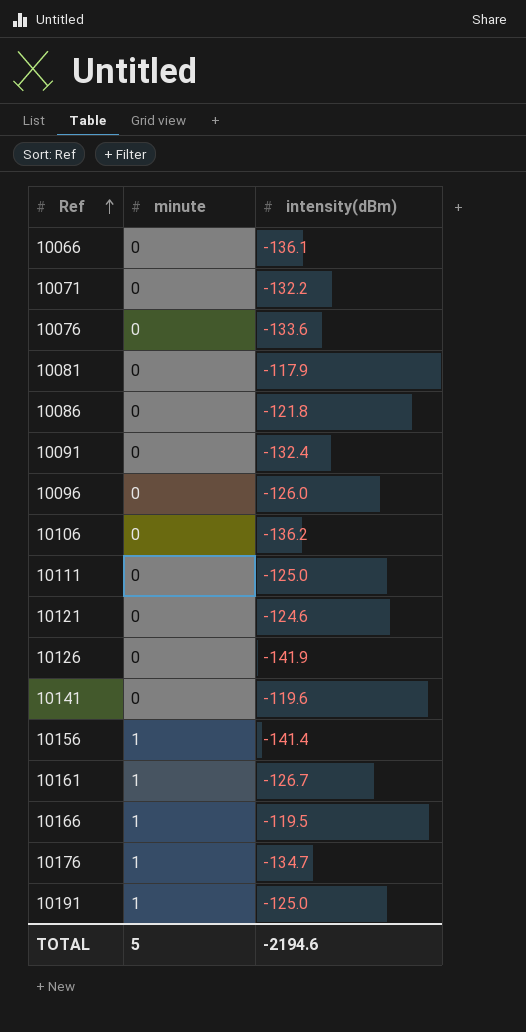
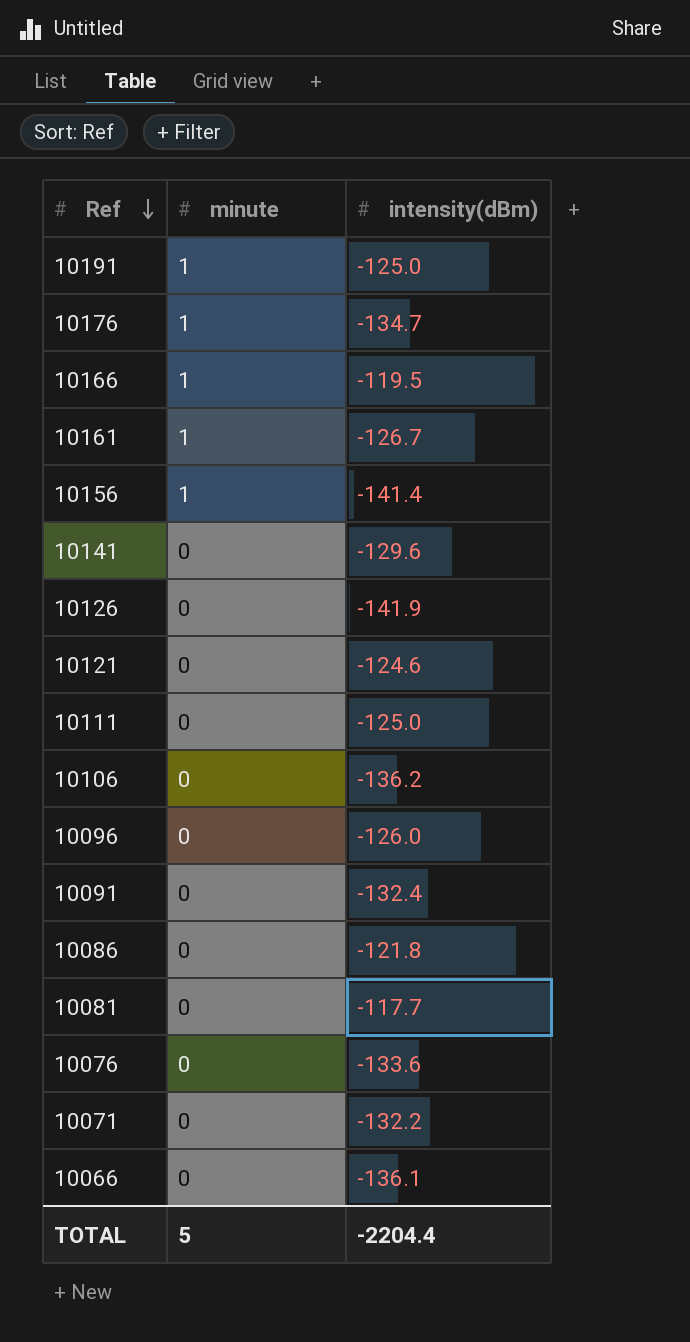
row order: Ref ascending -> Ref descending
10141 | intensity(dBm): -119.6 -> -129.6
10081 | intensity(dBm): -117.9 -> -117.7
TOTAL | intensity(dBm): -2194.6 -> -2204.4

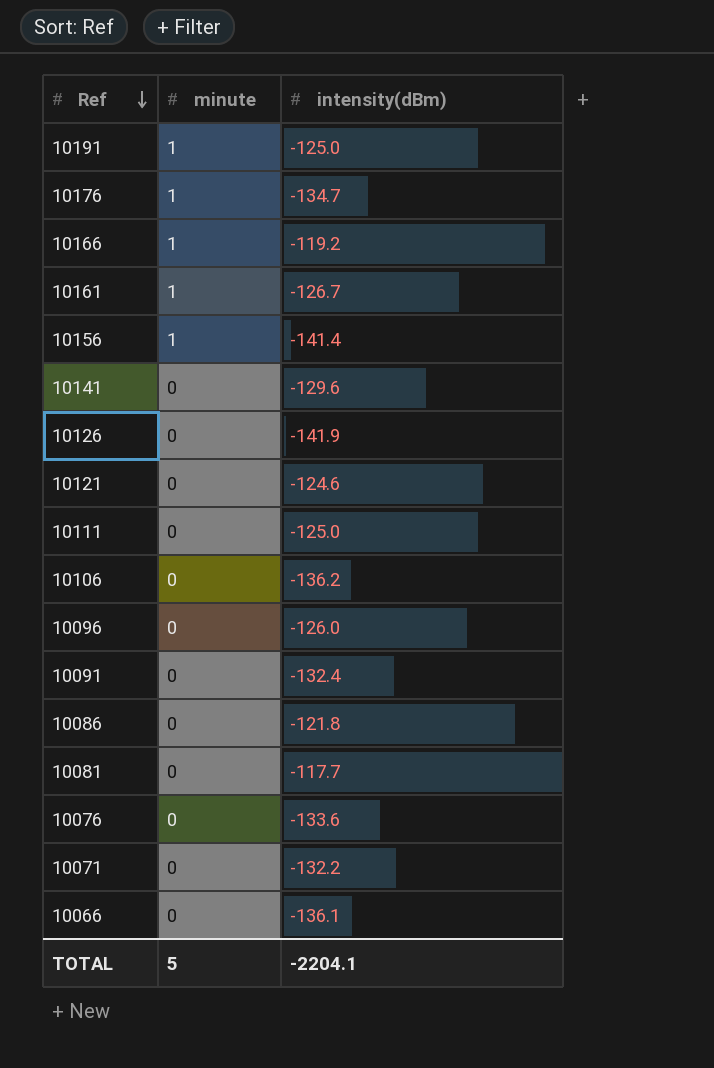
10166 | intensity(dBm): -119.5 -> -119.2
TOTAL | intensity(dBm): -2204.4 -> -2204.1

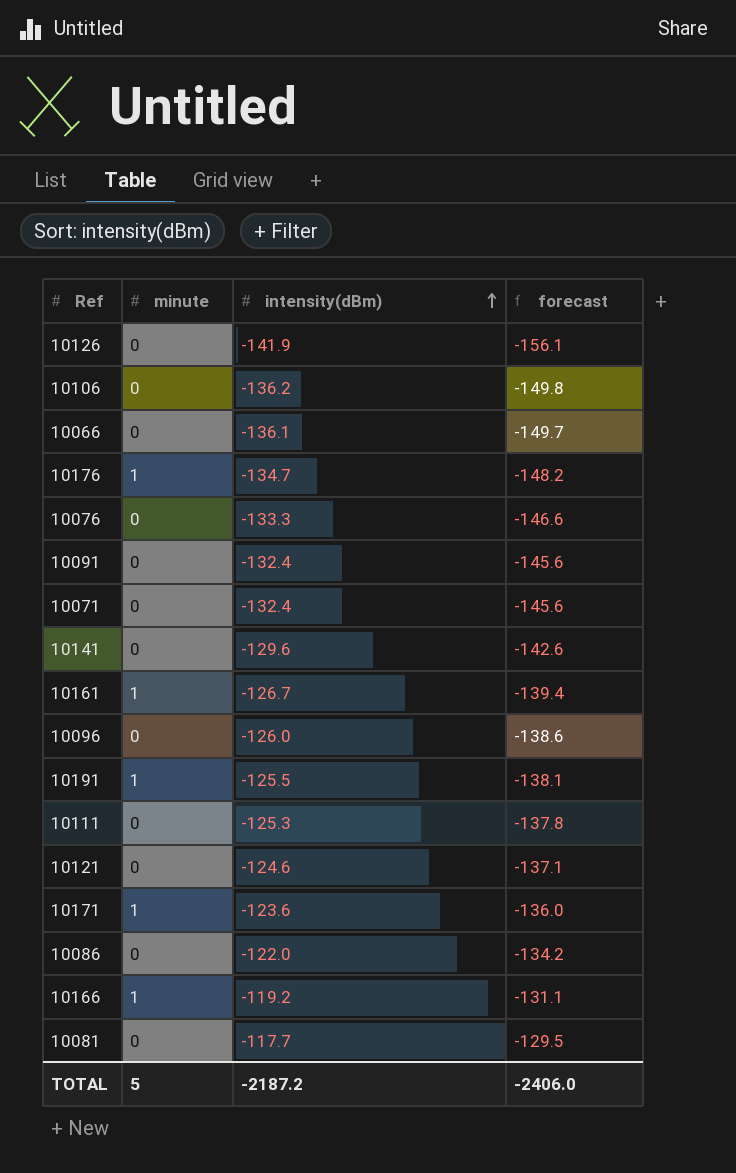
row order: Ref descending -> intensity(dBm) ascending
column forecast | formula: none -> [intensity(dBm)] * 1.1
row 10156: 1 | -141.4 -> none
10076 | intensity(dBm): -133.6 -> -133.3
10071 | intensity(dBm): -132.2 -> -132.4
10191 | intensity(dBm): -125.0 -> -125.5
10111 | intensity(dBm): -125.0 -> -125.3
row 10171: none -> 1 | -123.6 | -136.0
10086 | intensity(dBm): -121.8 -> -122.0
TOTAL | intensity(dBm): -2204.1 -> -2187.2

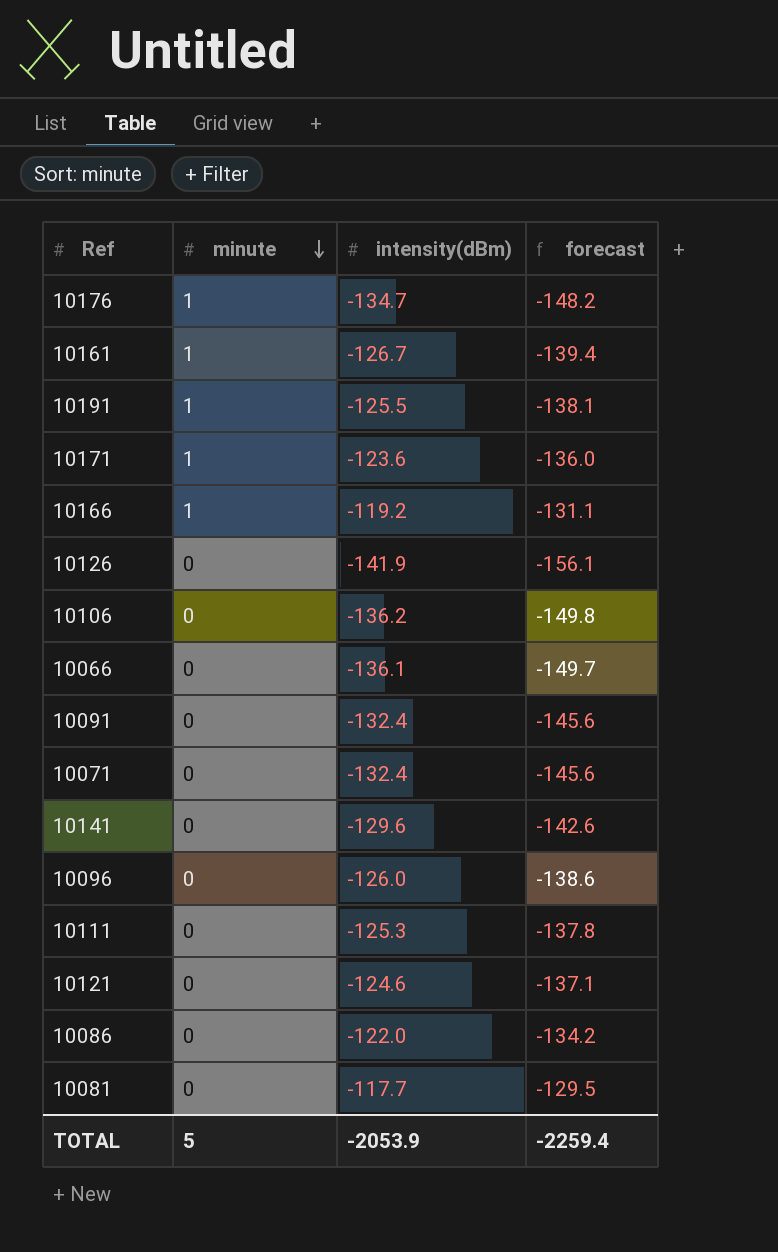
row order: intensity(dBm) ascending -> minute descending
row 10076: 0 | -133.3 | -146.6 -> none
TOTAL | intensity(dBm): -2187.2 -> -2053.9
TOTAL | forecast: -2406.0 -> -2259.4

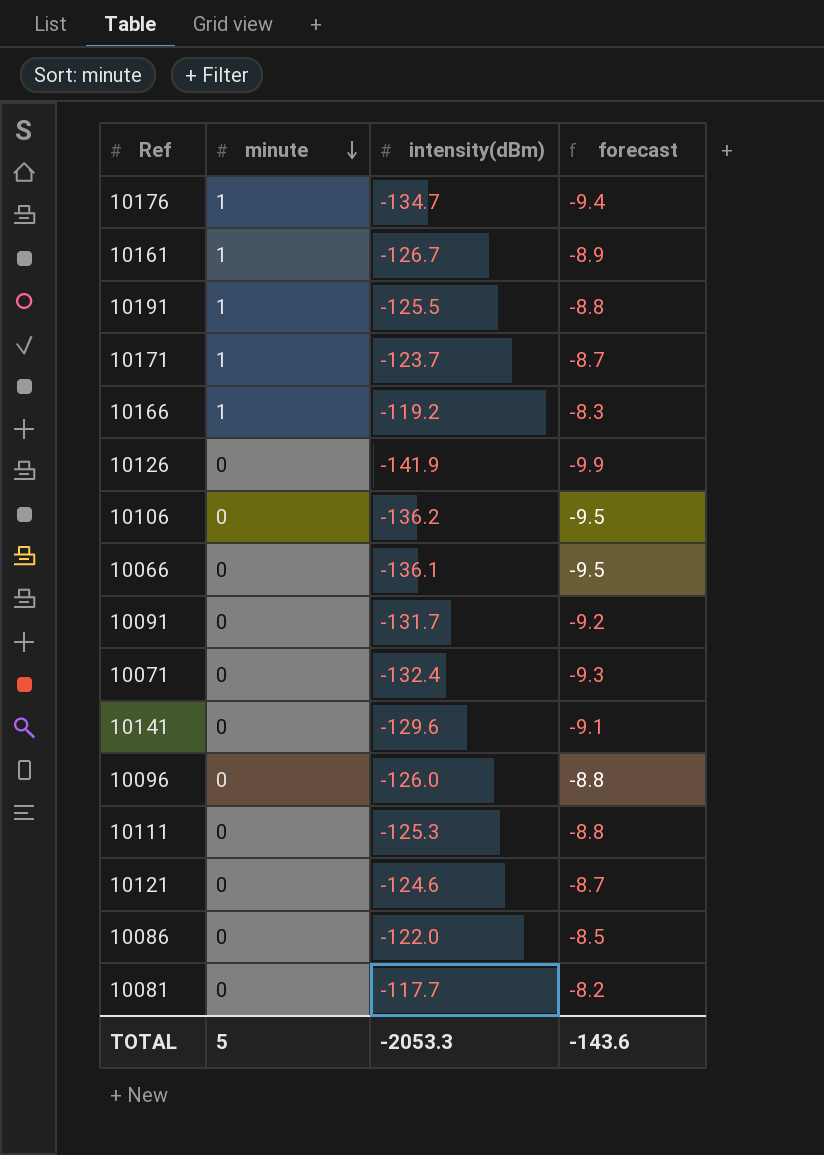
column forecast | formula: [intensity(dBm)] * 1.1 -> [intensity(dBm)] * 0.07
10171 | intensity(dBm): -123.6 -> -123.7
10091 | intensity(dBm): -132.4 -> -131.7
TOTAL | intensity(dBm): -2053.9 -> -2053.3
TOTAL | forecast: -2259.4 -> -143.6

